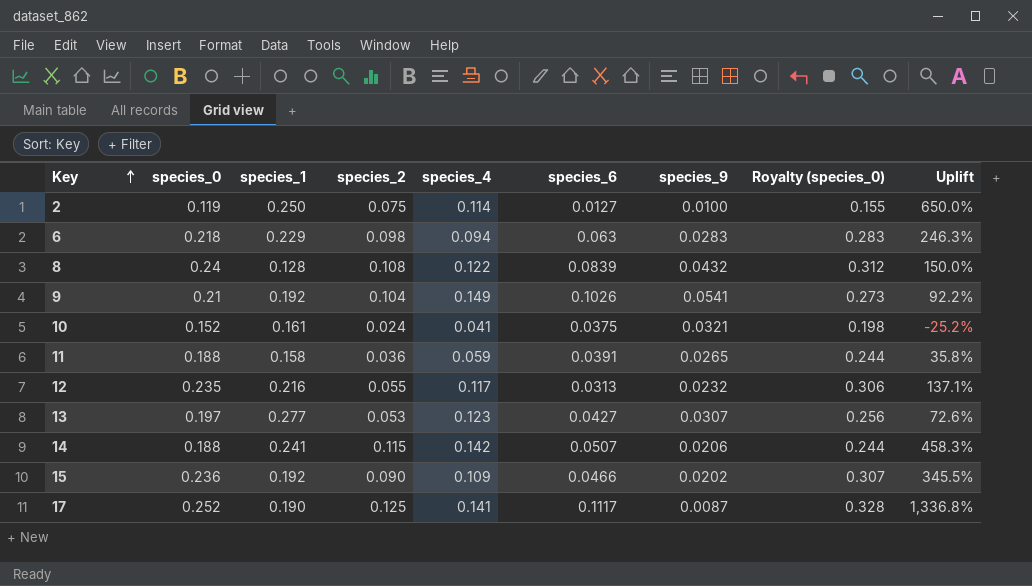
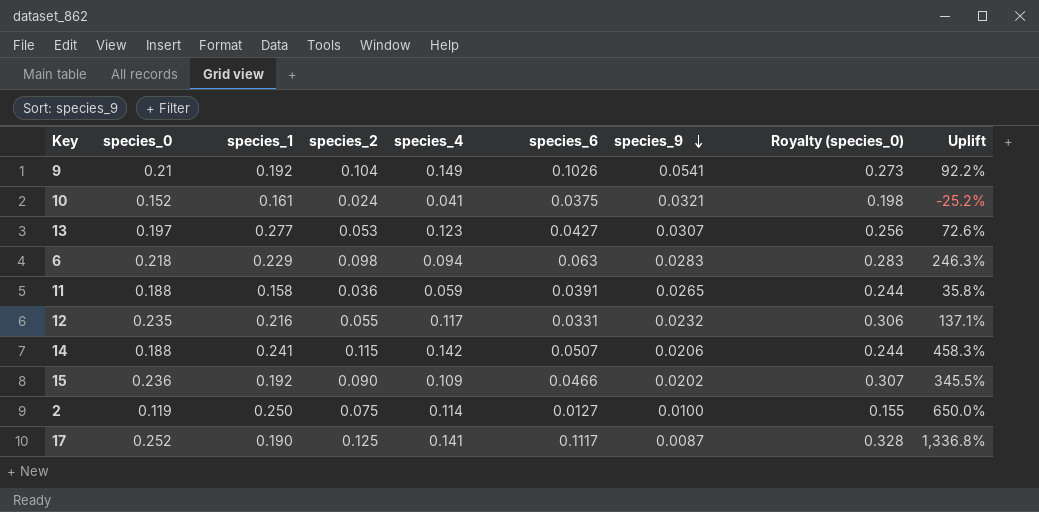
row order: Key ascending -> species_9 descending
row 8: 0.24 | 0.128 | 0.108 | 0.122 | 0.0839 | 0.0432 | 0.312 | 150.0% -> none
12 | species_6: 0.0313 -> 0.0331

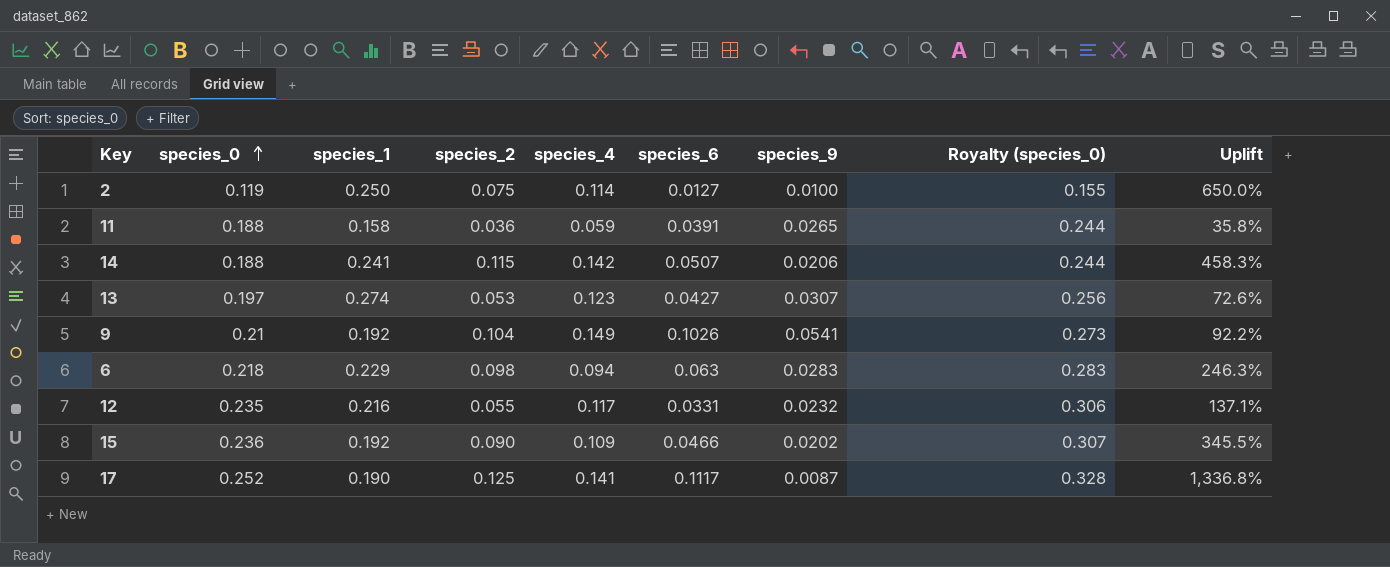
row order: species_9 descending -> species_0 ascending
row 10: 0.152 | 0.161 | 0.024 | 0.041 | 0.0375 | 0.0321 | 0.198 | -25.2% -> none
13 | species_1: 0.277 -> 0.274

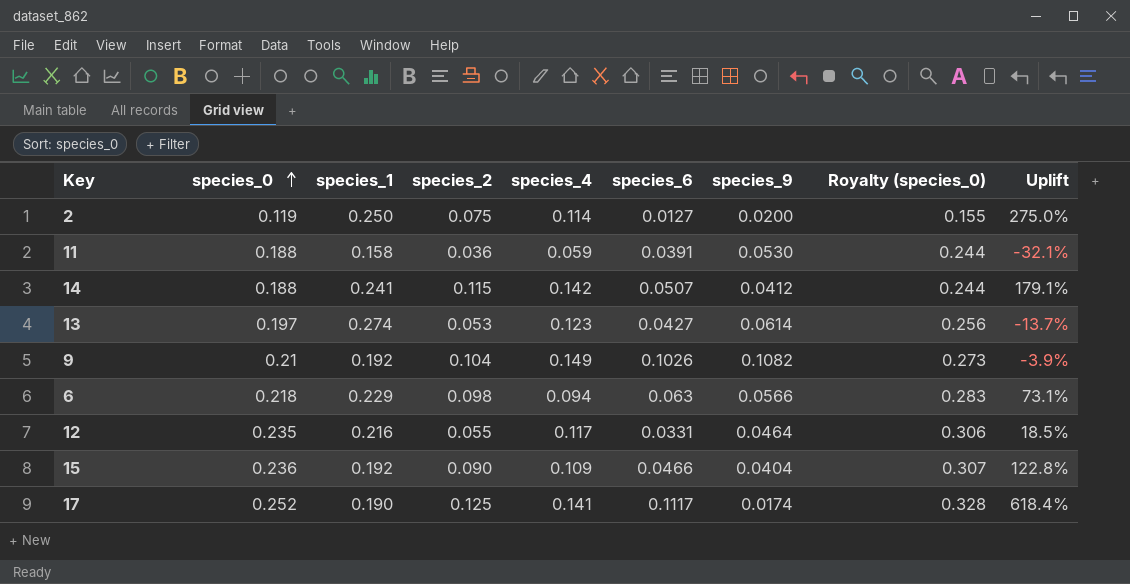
2 | species_9: 0.0100 -> 0.0200
2 | Uplift: 650.0% -> 275.0%
11 | species_9: 0.0265 -> 0.0530
11 | Uplift: 35.8% -> -32.1%
14 | species_9: 0.0206 -> 0.0412
14 | Uplift: 458.3% -> 179.1%
13 | species_9: 0.0307 -> 0.0614
13 | Uplift: 72.6% -> -13.7%
9 | species_9: 0.0541 -> 0.1082
9 | Uplift: 92.2% -> -3.9%
6 | species_9: 0.0283 -> 0.0566
6 | Uplift: 246.3% -> 73.1%
12 | species_9: 0.0232 -> 0.0464
12 | Uplift: 137.1% -> 18.5%
15 | species_9: 0.0202 -> 0.0404
15 | Uplift: 345.5% -> 122.8%
17 | species_9: 0.0087 -> 0.0174
17 | Uplift: 1,336.8% -> 618.4%

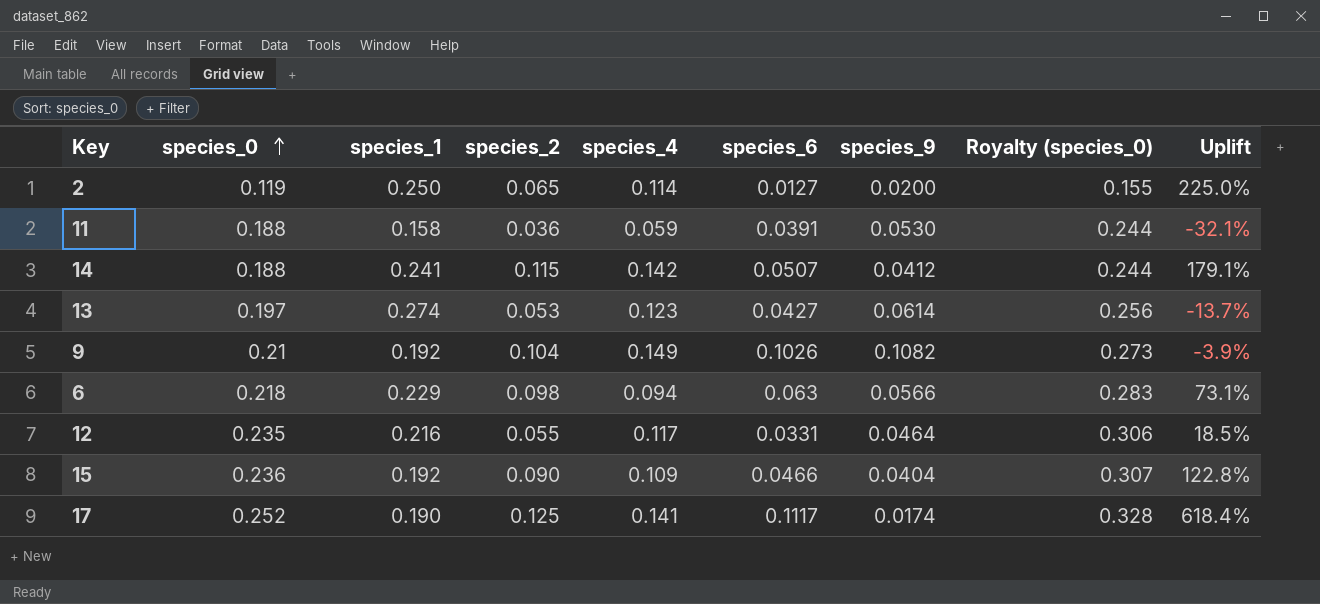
2 | species_2: 0.075 -> 0.065
2 | Uplift: 275.0% -> 225.0%

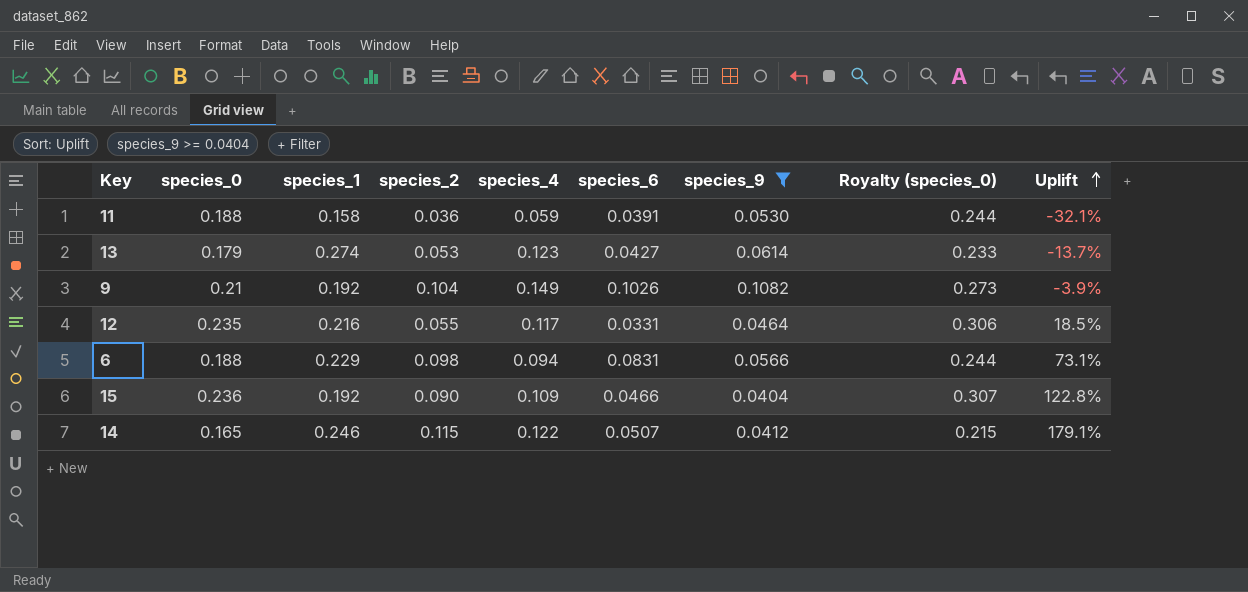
filter: none -> species_9 >= 0.0404
row order: species_0 ascending -> Uplift ascending
13 | species_0: 0.197 -> 0.179
13 | Royalty (species_0): 0.256 -> 0.233
6 | species_0: 0.218 -> 0.188
6 | species_6: 0.063 -> 0.0831
6 | Royalty (species_0): 0.283 -> 0.244
14 | species_0: 0.188 -> 0.165
14 | species_1: 0.241 -> 0.246
14 | species_4: 0.142 -> 0.122
14 | Royalty (species_0): 0.244 -> 0.215

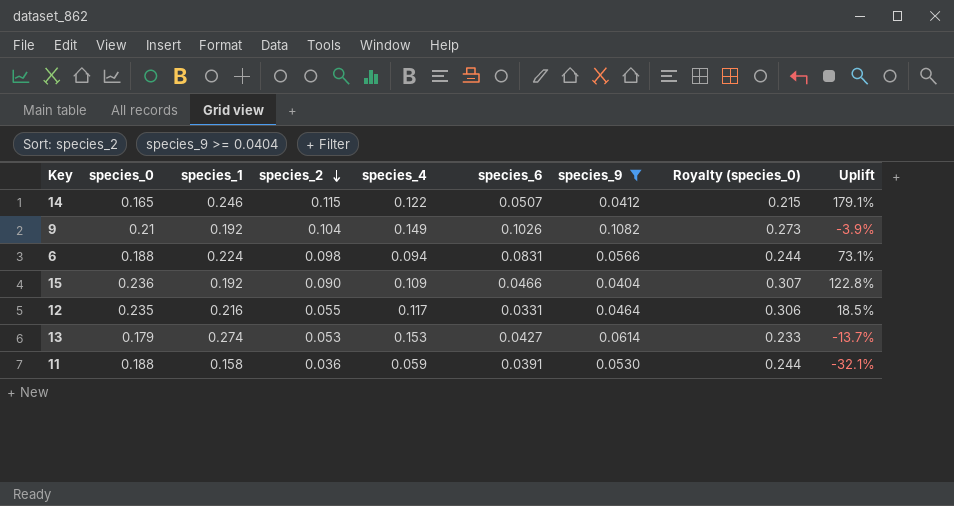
row order: Uplift ascending -> species_2 descending
6 | species_1: 0.229 -> 0.224
13 | species_4: 0.123 -> 0.153

